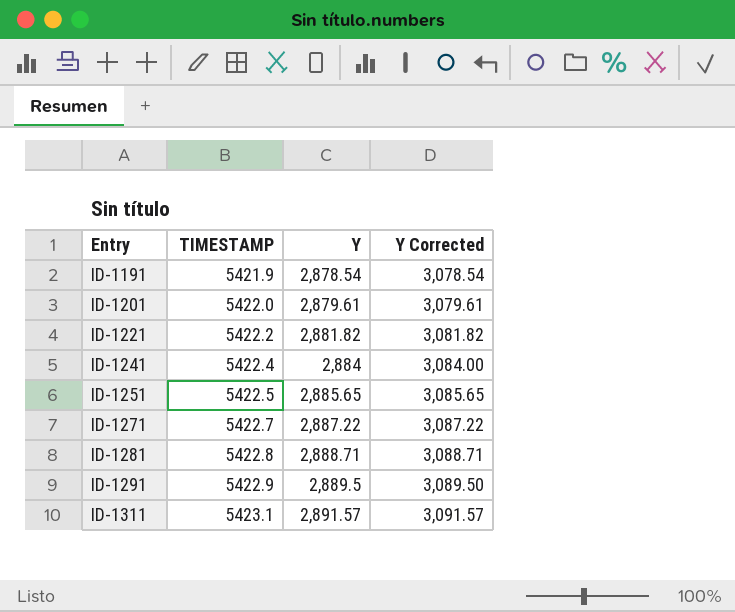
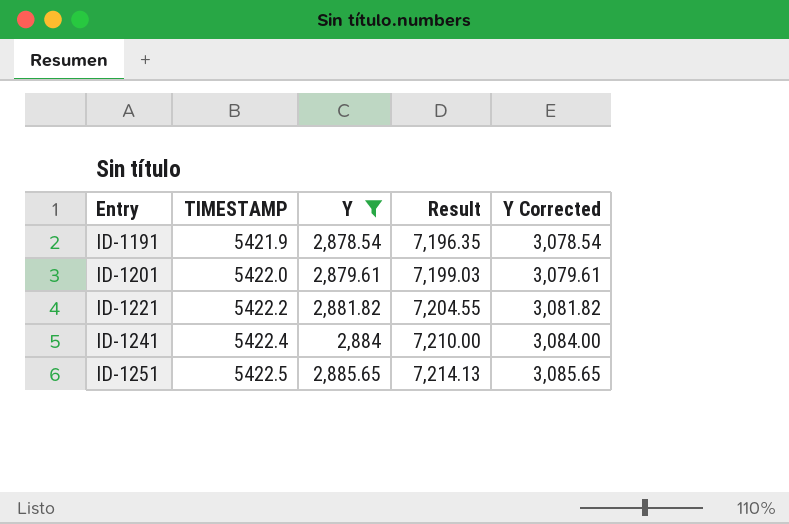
filter: none -> Y <= 2,885.65
column Result | formula: none -> [Y] * 2.5

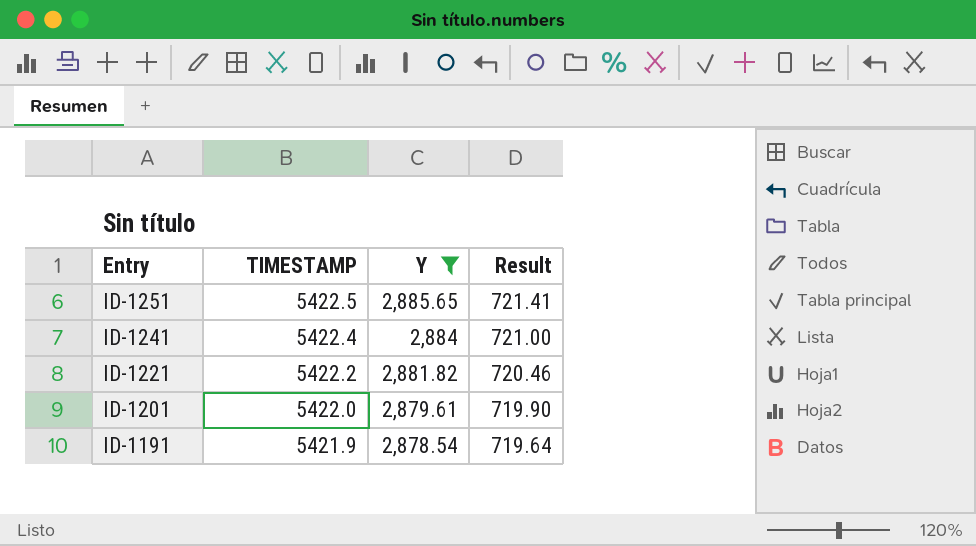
row order: Entry ascending -> Entry descending
column Y Corrected | formula: [Y] + 200 -> none
column Result | formula: [Y] * 2.5 -> [Y] * 0.25

